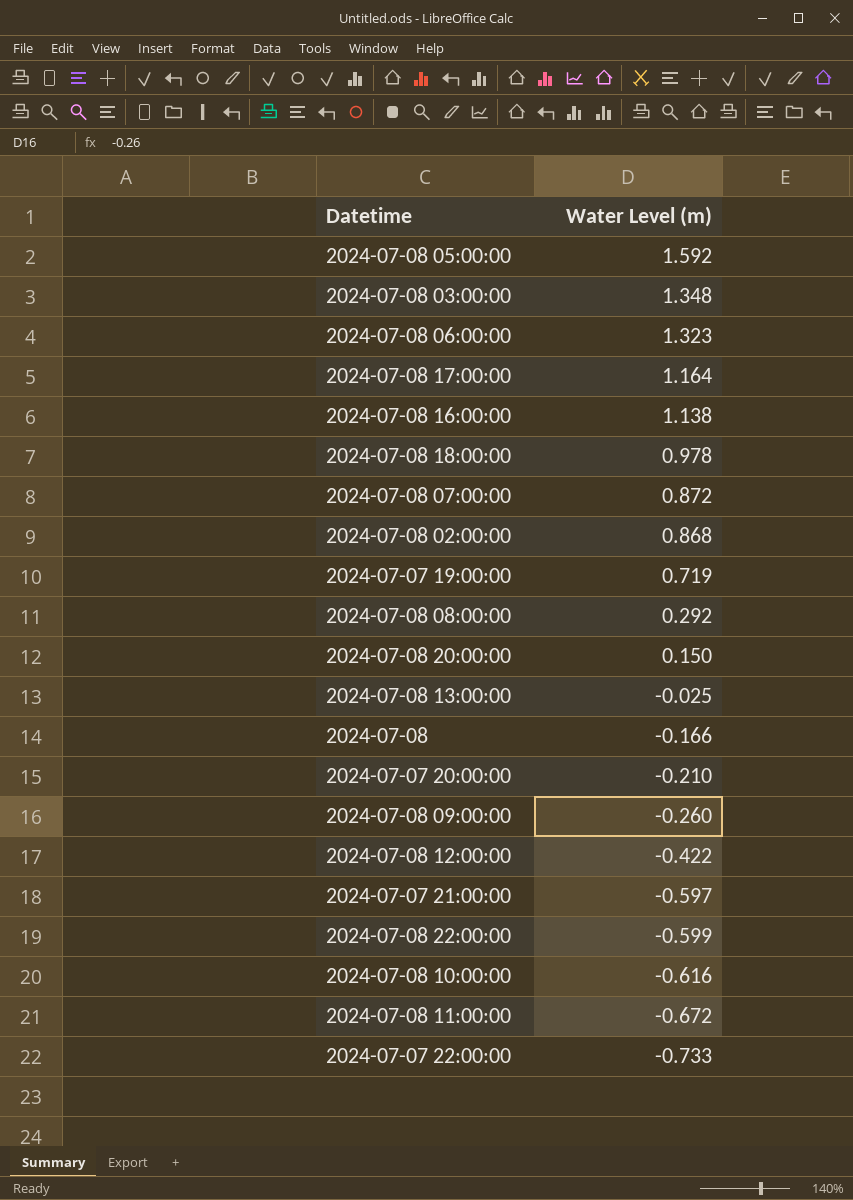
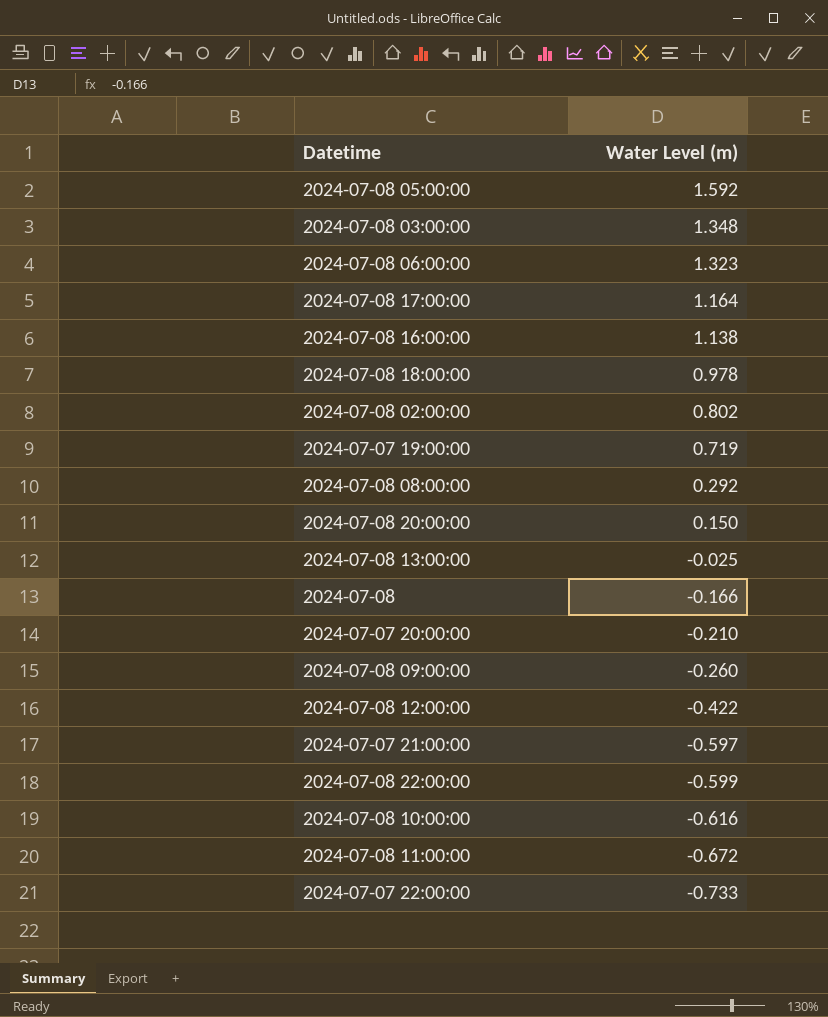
row 2024-07-08 07:00:00: 0.872 -> none
2024-07-08 02:00:00 | Water Level (m): 0.868 -> 0.802

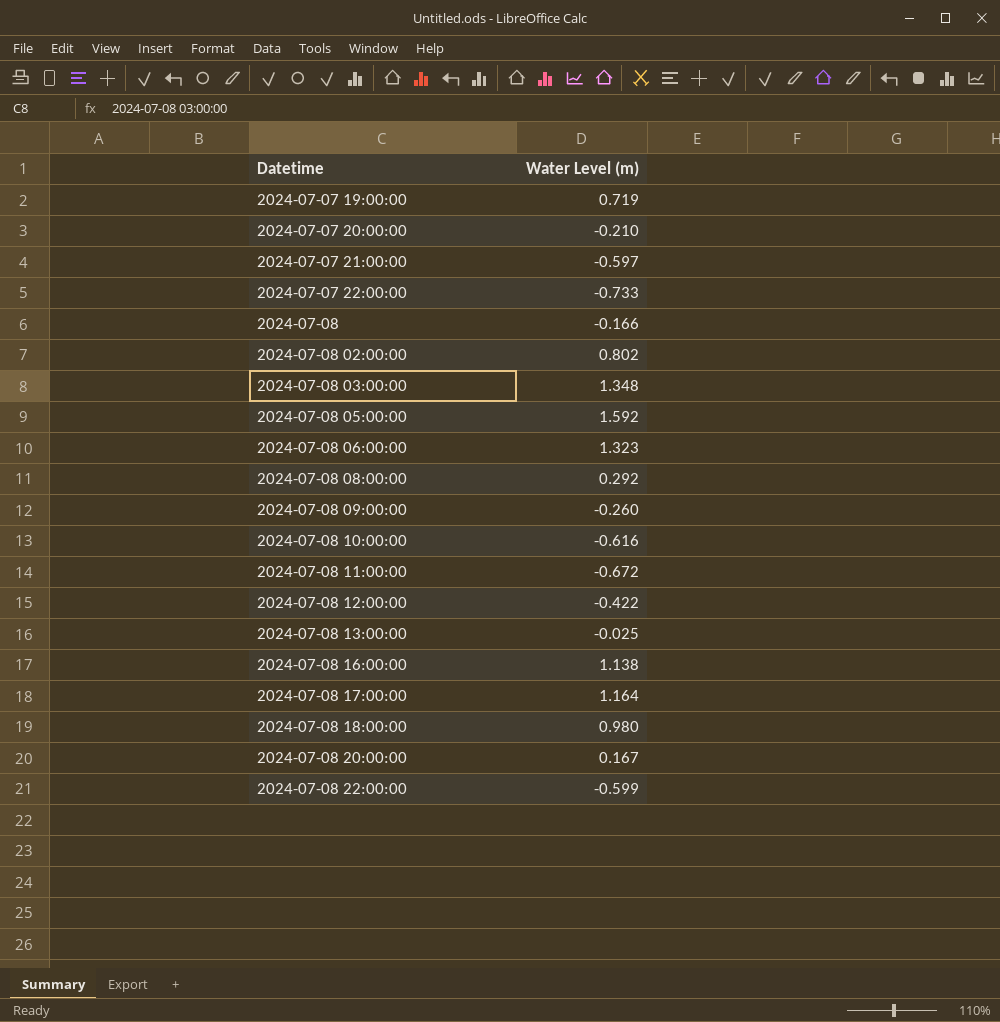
row order: Water Level (m) descending -> Datetime ascending
2024-07-08 18:00:00 | Water Level (m): 0.978 -> 0.980
2024-07-08 20:00:00 | Water Level (m): 0.150 -> 0.167

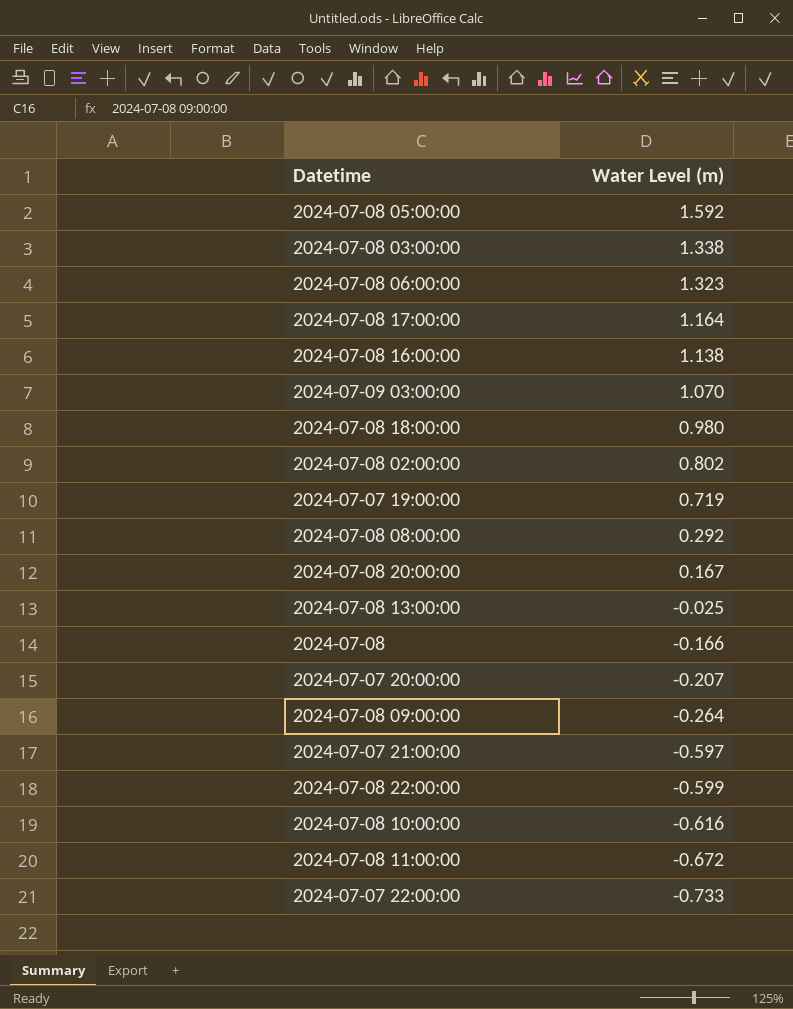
row order: Datetime ascending -> Water Level (m) descending
row 2024-07-08 12:00:00: -0.422 -> none
2024-07-08 03:00:00 | Water Level (m): 1.348 -> 1.338
row 2024-07-09 03:00:00: none -> 1.070
2024-07-07 20:00:00 | Water Level (m): -0.210 -> -0.207
2024-07-08 09:00:00 | Water Level (m): -0.260 -> -0.264

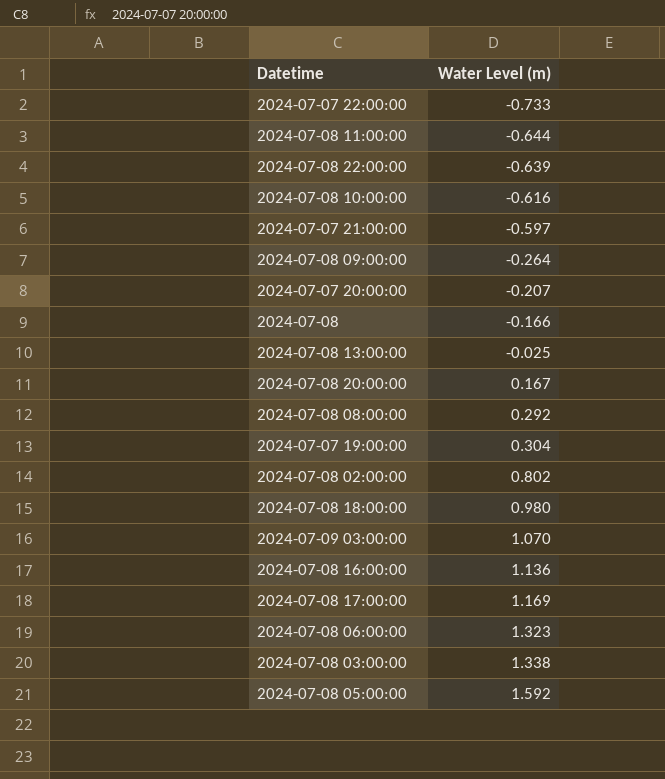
row order: Water Level (m) descending -> Water Level (m) ascending
2024-07-08 11:00:00 | Water Level (m): -0.672 -> -0.644
2024-07-08 22:00:00 | Water Level (m): -0.599 -> -0.639
2024-07-07 19:00:00 | Water Level (m): 0.719 -> 0.304
2024-07-08 16:00:00 | Water Level (m): 1.138 -> 1.136
2024-07-08 17:00:00 | Water Level (m): 1.164 -> 1.169

